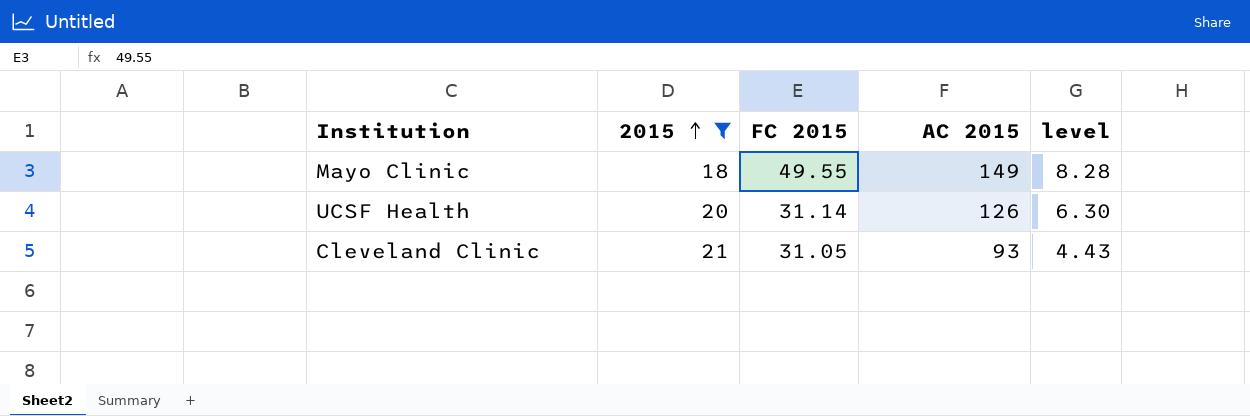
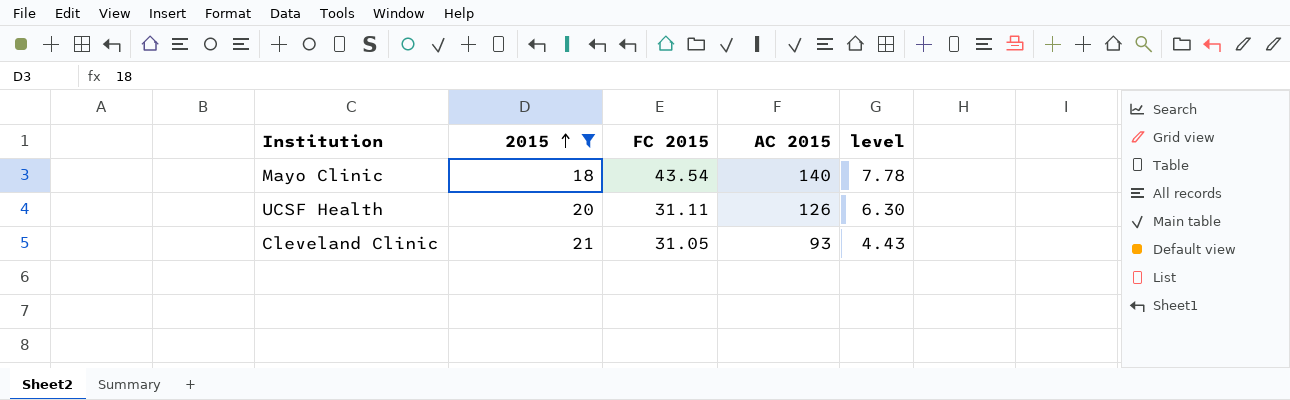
Mayo Clinic | FC 2015: 49.55 -> 43.54
Mayo Clinic | AC 2015: 149 -> 140
Mayo Clinic | level: 8.28 -> 7.78
UCSF Health | FC 2015: 31.14 -> 31.11

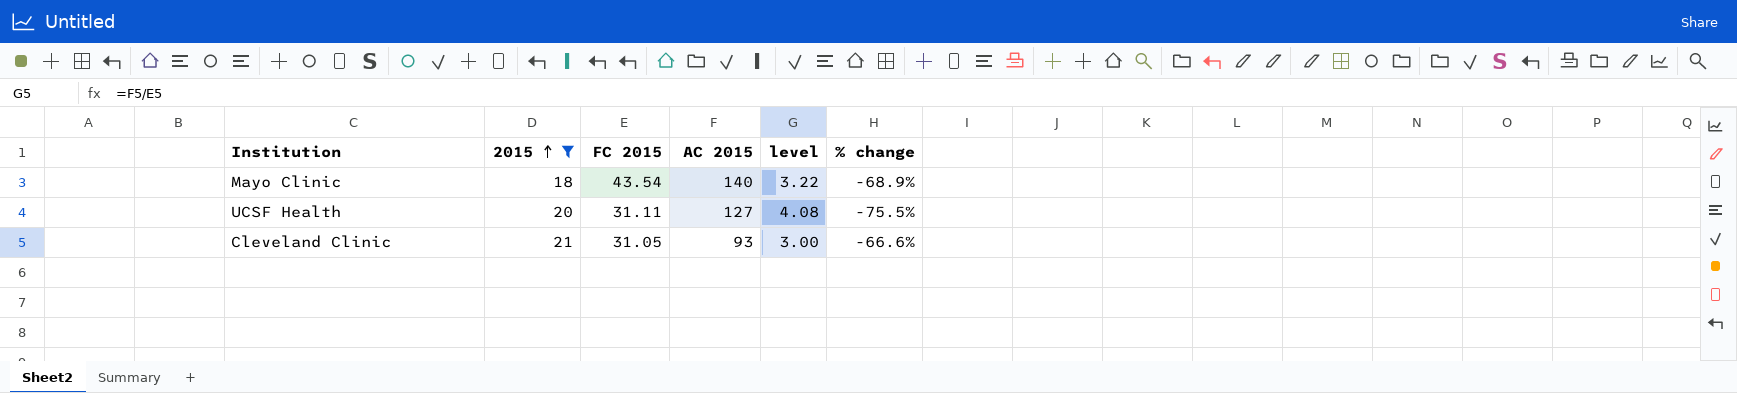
column level | formula: [AC 2015] / [2015] -> [AC 2015] / [FC 2015]
column % change | formula: none -> ([FC 2015] - [AC 2015]) / [AC 2015]
UCSF Health | AC 2015: 126 -> 127

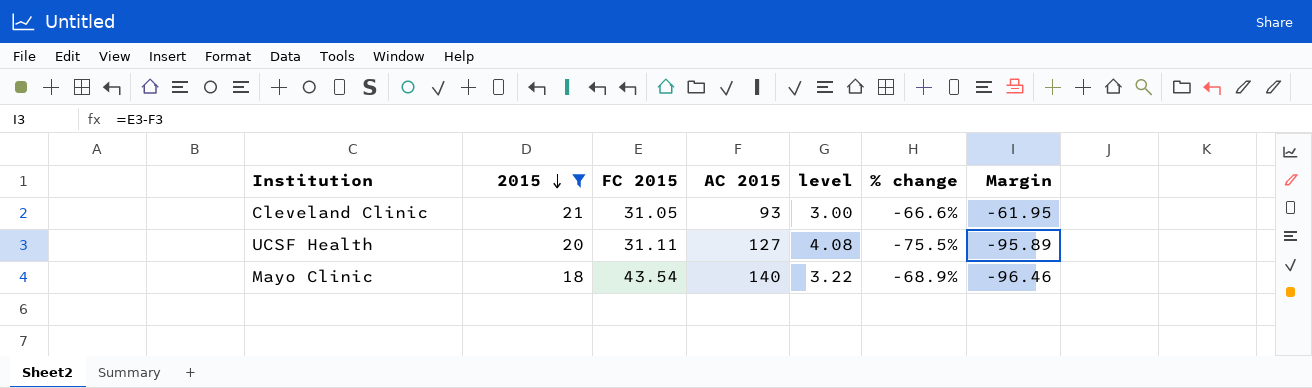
row order: 2015 ascending -> 2015 descending
column Margin | formula: none -> [FC 2015] - [AC 2015]

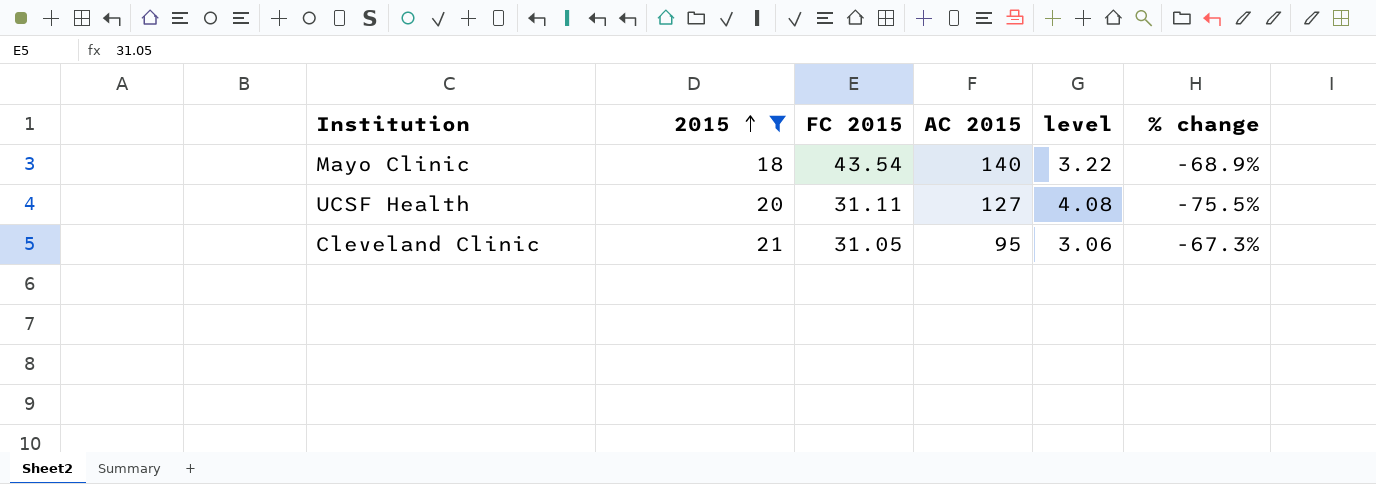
row order: 2015 descending -> 2015 ascending
column Margin | formula: [FC 2015] - [AC 2015] -> none
Cleveland Clinic | AC 2015: 93 -> 95
Cleveland Clinic | level: 3.00 -> 3.06
Cleveland Clinic | % change: -66.6% -> -67.3%

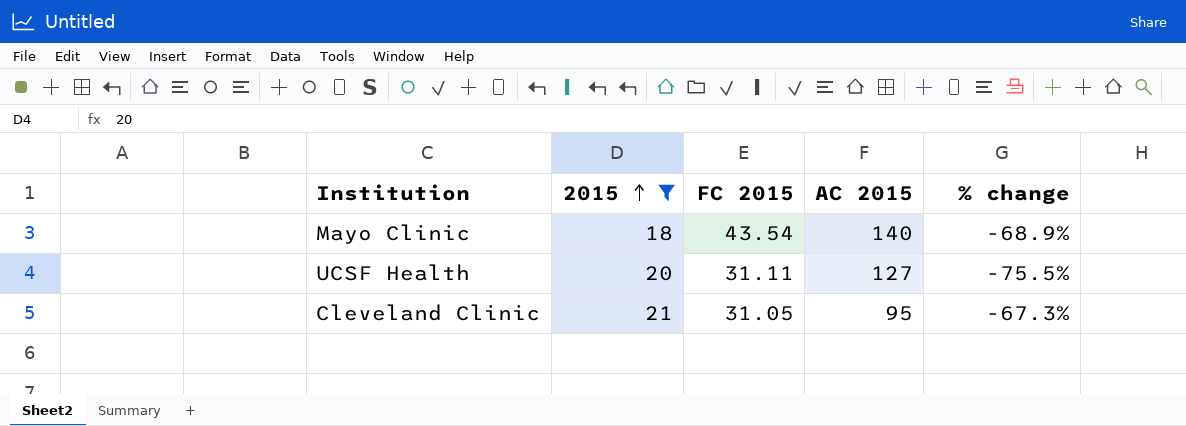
column level | formula: [AC 2015] / [FC 2015] -> none

